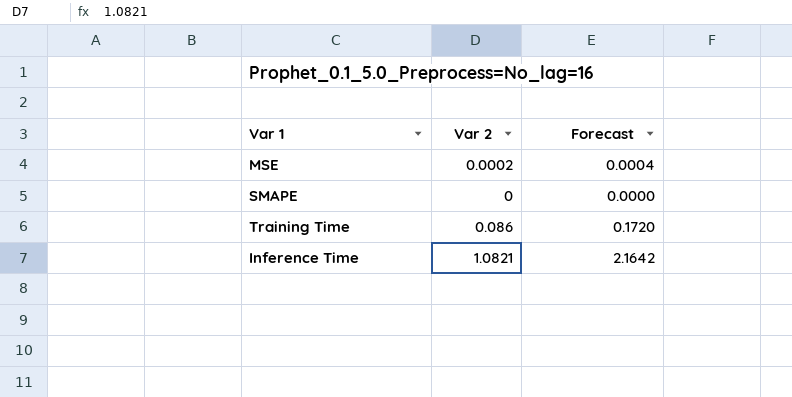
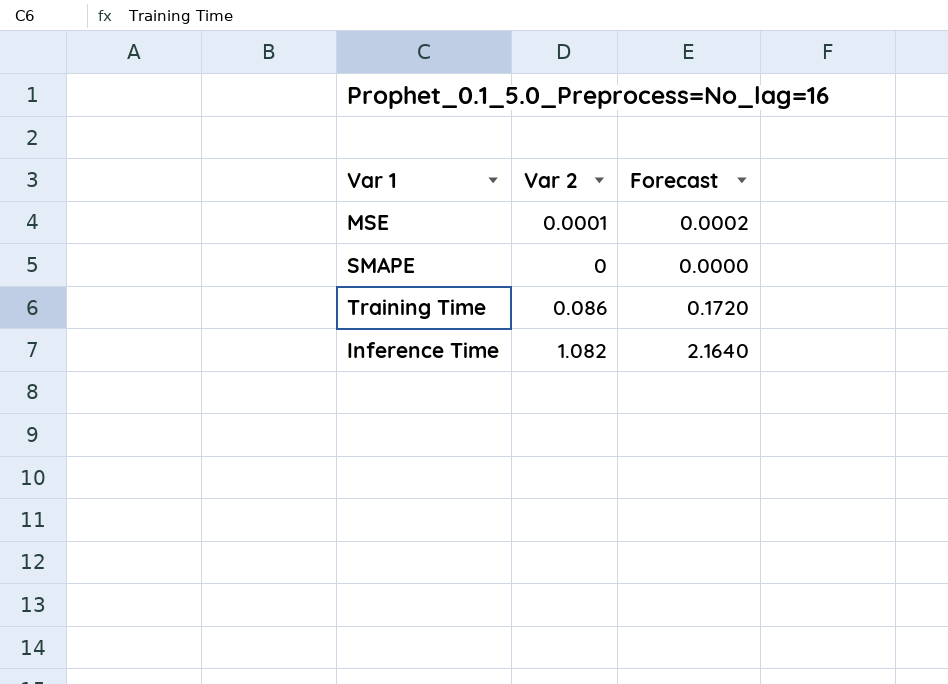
MSE | Var 2: 0.0002 -> 0.0001
MSE | Forecast: 0.0004 -> 0.0002
Inference Time | Var 2: 1.0821 -> 1.082
Inference Time | Forecast: 2.1642 -> 2.1640

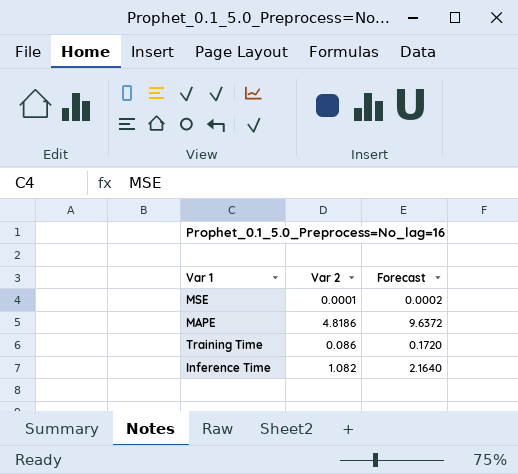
row SMAPE: 0 | 0.0000 -> none
row MAPE: none -> 4.8186 | 9.6372

